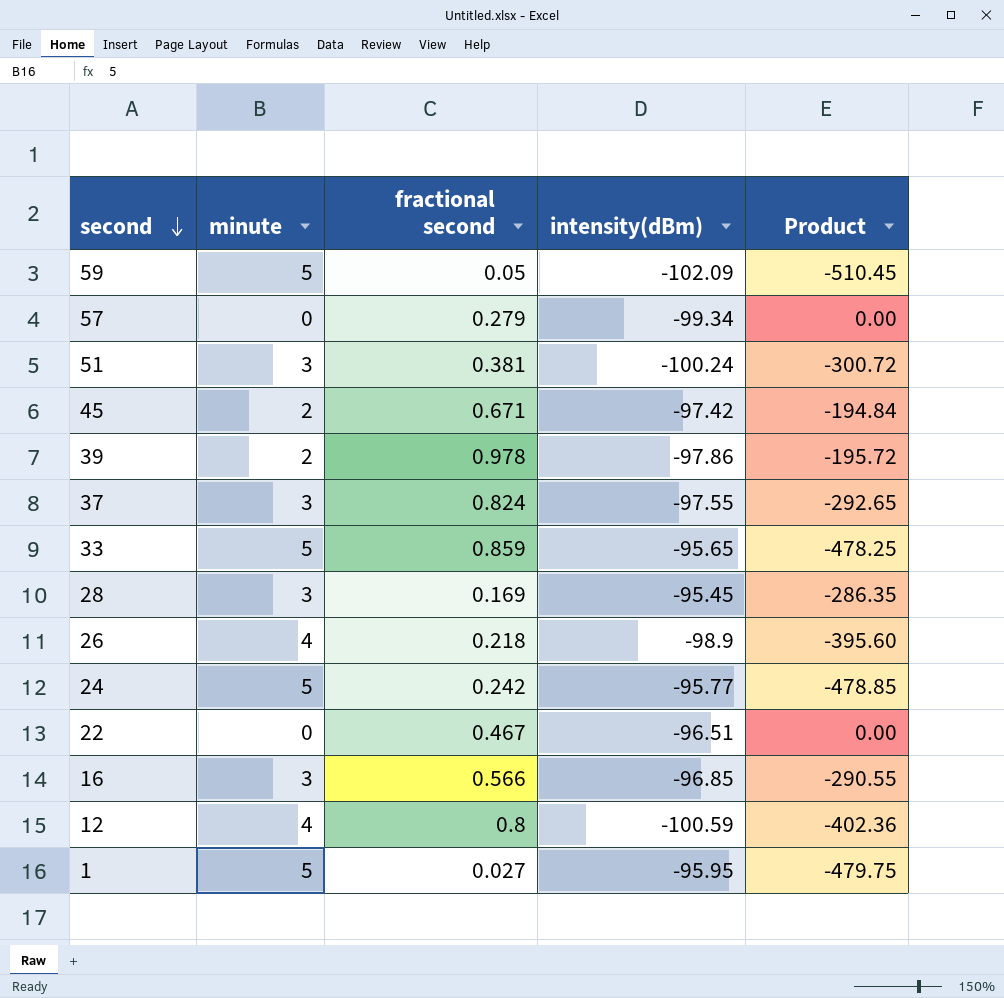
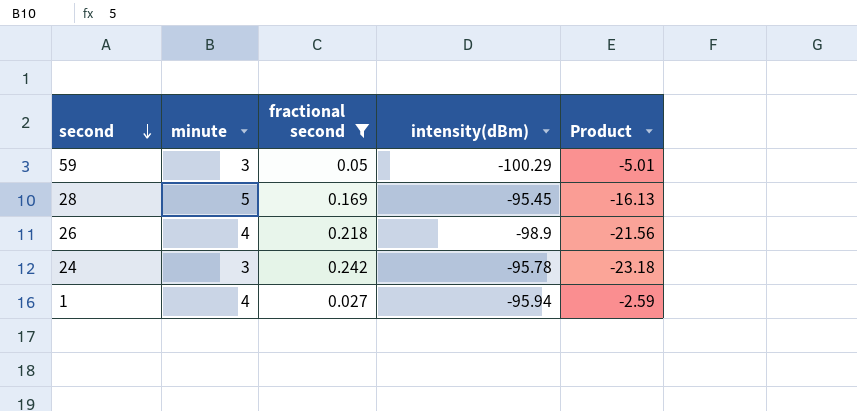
filter: none -> fractional second <= 0.242
column Product | formula: [minute] * [intensity(dBm)] -> [fractional second] * [intensity(dBm)]
59 | minute: 5 -> 3
59 | intensity(dBm): -102.09 -> -100.29
28 | minute: 3 -> 5
24 | minute: 5 -> 3
24 | intensity(dBm): -95.77 -> -95.78
1 | minute: 5 -> 4
1 | intensity(dBm): -95.95 -> -95.94

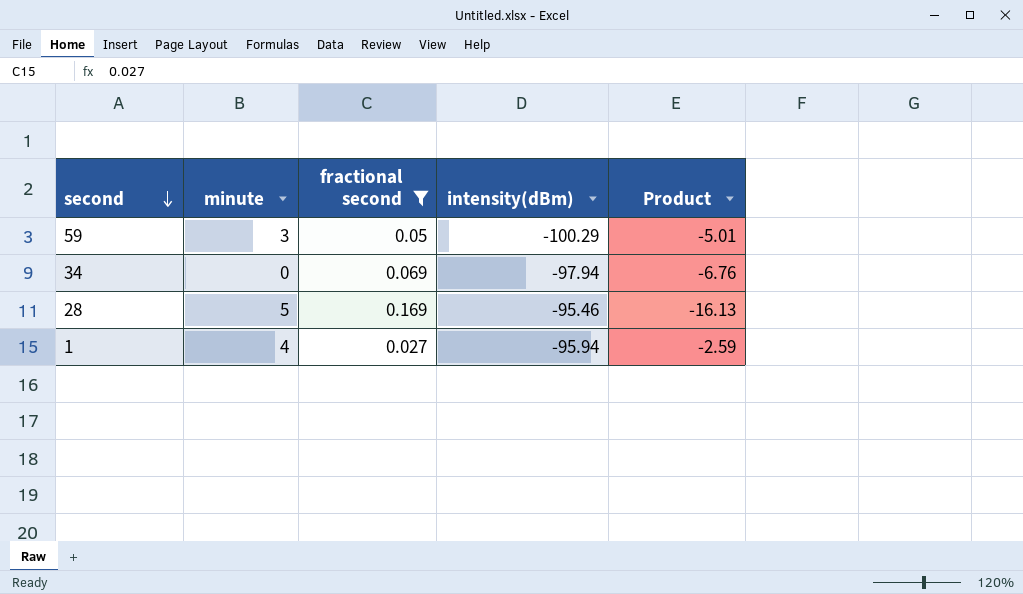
row 26: 4 | 0.218 | -98.9 | -21.56 -> none
row 24: 3 | 0.242 | -95.78 | -23.18 -> none
row 34: none -> 0 | 0.069 | -97.94 | -6.76
28 | intensity(dBm): -95.45 -> -95.46

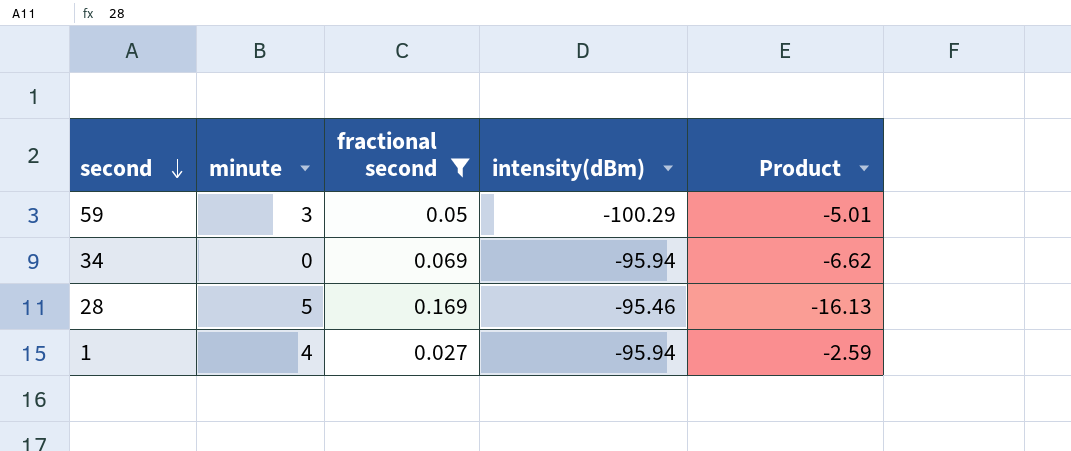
34 | intensity(dBm): -97.94 -> -95.94
34 | Product: -6.76 -> -6.62

